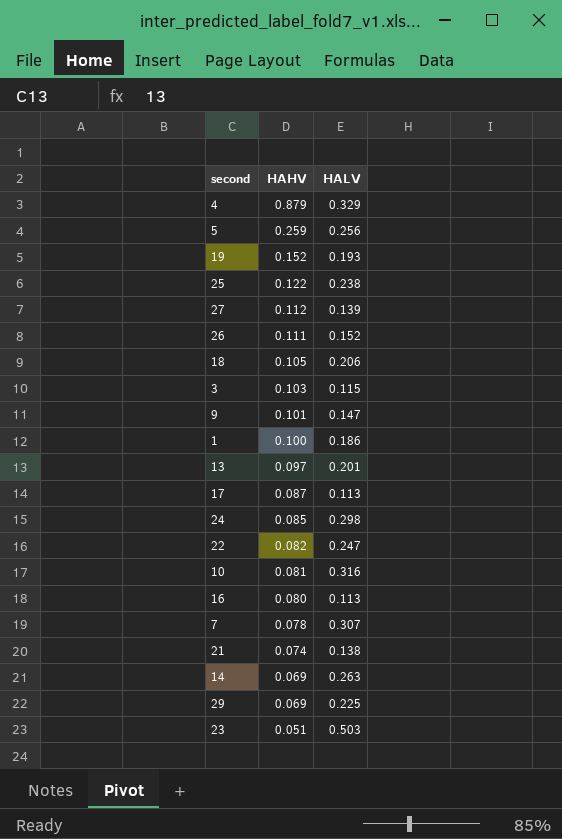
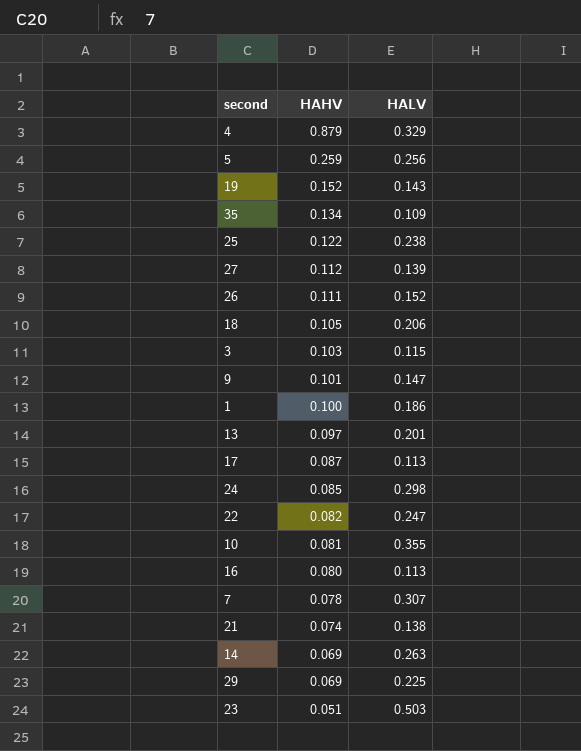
19 | HALV: 0.193 -> 0.143
row 35: none -> 0.134 | 0.109
10 | HALV: 0.316 -> 0.355

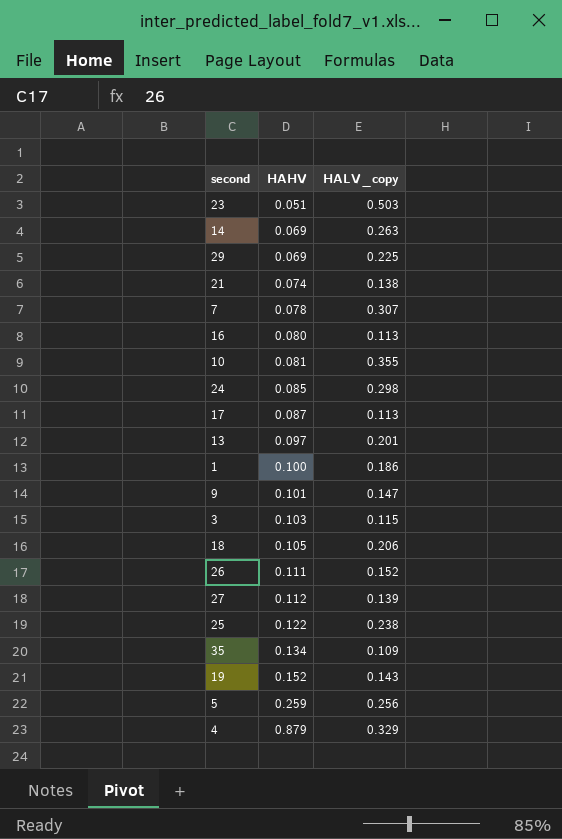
row order: HAHV descending -> HAHV ascending
column name: HALV -> HALV_copy
row 22: 0.082 | 0.247 -> none

